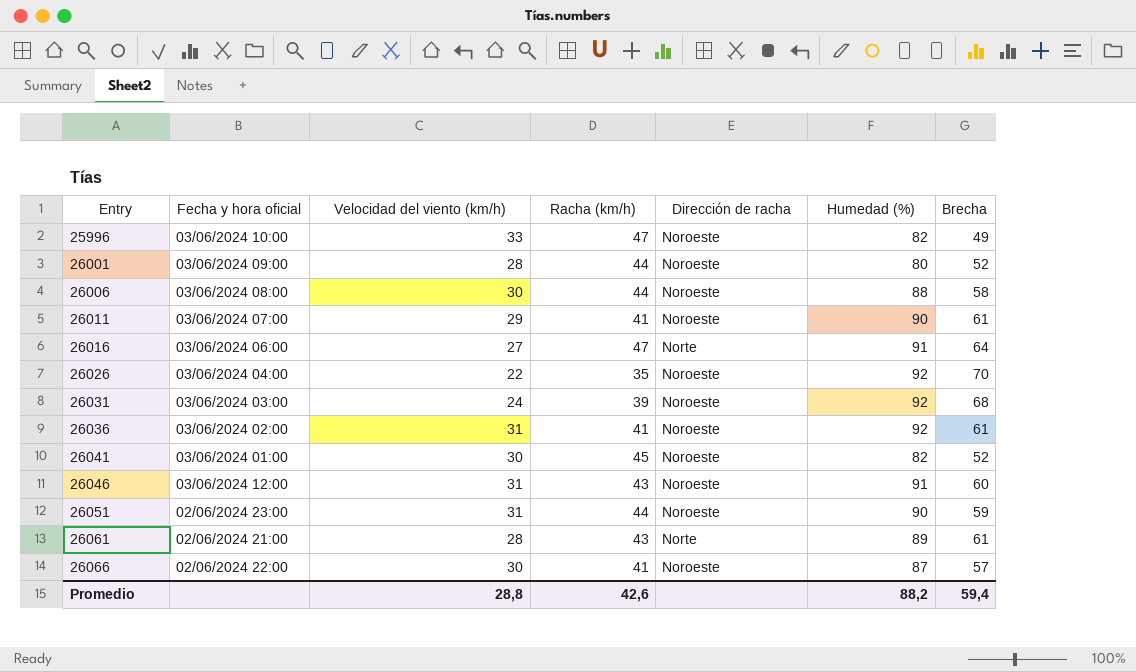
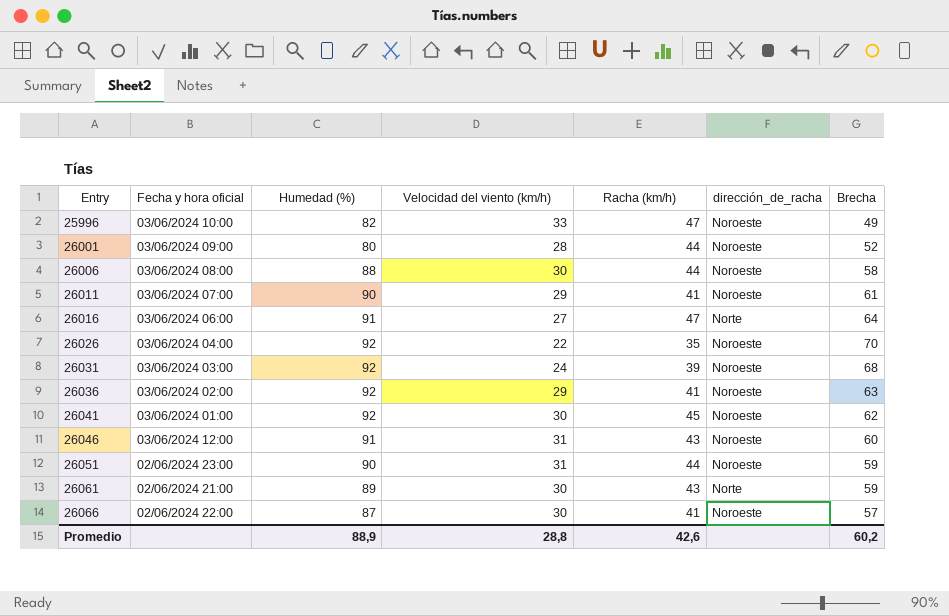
column Humedad (%) | position: 6 -> 3
column name: Dirección de racha -> dirección_de_racha
26036 | Velocidad del viento (km/h): 31 -> 29
26036 | Brecha: 61 -> 63
26041 | Humedad (%): 82 -> 92
26041 | Brecha: 52 -> 62
26061 | Velocidad del viento (km/h): 28 -> 30
26061 | Brecha: 61 -> 59
Promedio | Humedad (%): 88,2 -> 88,9
Promedio | Brecha: 59,4 -> 60,2

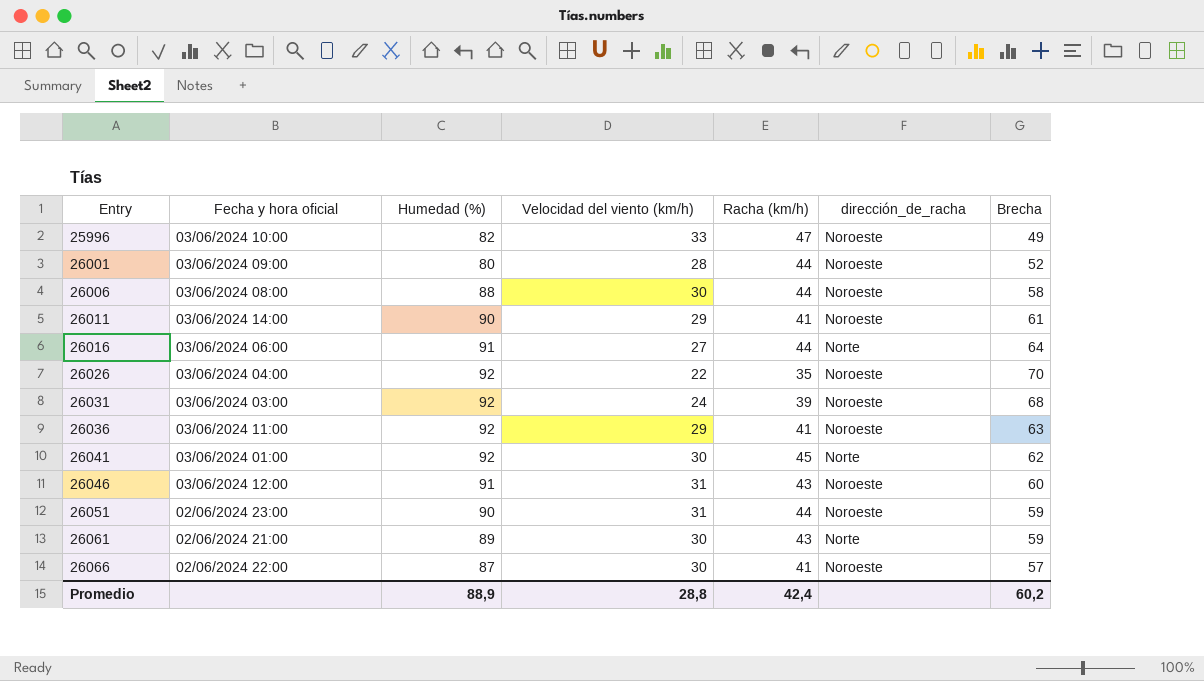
26011 | Fecha y hora oficial: 03/06/2024 07:00 -> 03/06/2024 14:00
26016 | Racha (km/h): 47 -> 44
26036 | Fecha y hora oficial: 03/06/2024 02:00 -> 03/06/2024 11:00
26041 | dirección_de_racha: Noroeste -> Norte
Promedio | Racha (km/h): 42,6 -> 42,4

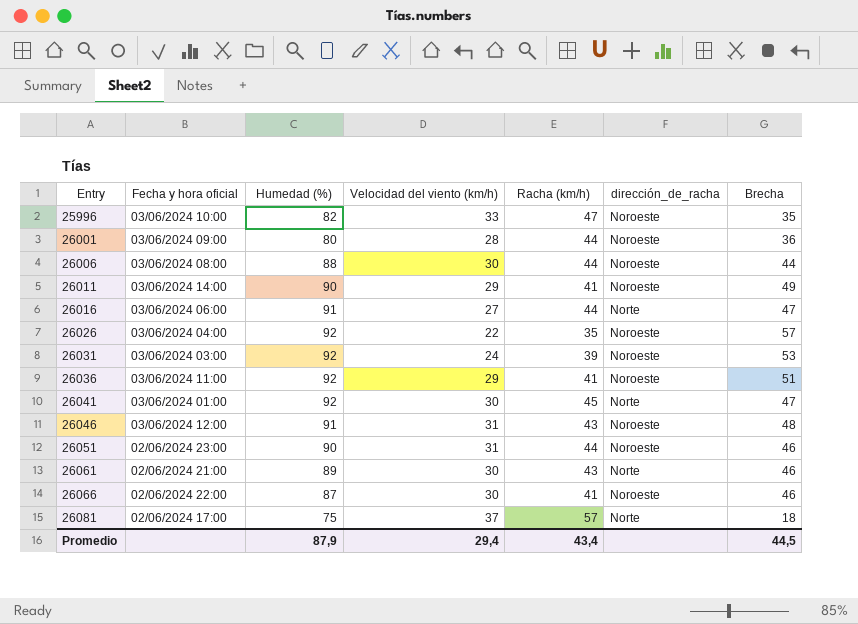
column Brecha | formula: [Humedad (%)] - [Velocidad del viento (km/h)] -> [Humedad (%)] - [Racha (km/h)]
row 26081: none -> 02/06/2024 17:00 | 75 | 37 | 57 | Norte | 18
Promedio | Humedad (%): 88,9 -> 87,9
Promedio | Velocidad del viento (km/h): 28,8 -> 29,4
Promedio | Racha (km/h): 42,4 -> 43,4
Promedio | Brecha: 60,2 -> 44,5

